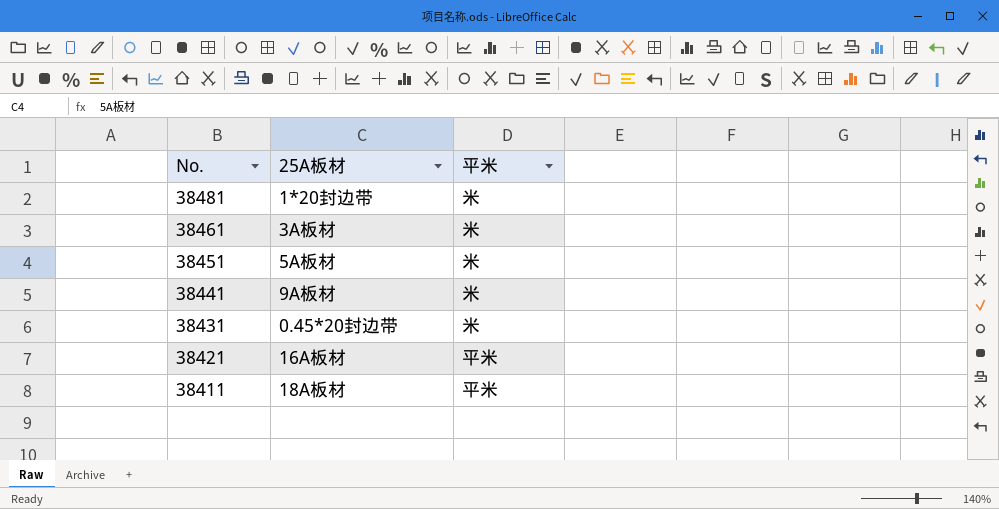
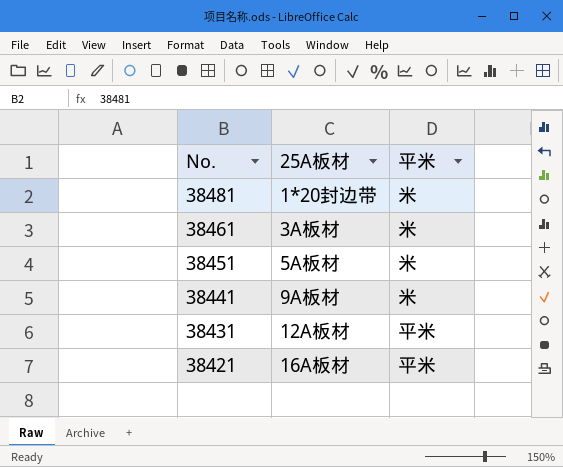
row 38411: 18A板材 | 平米 -> none
38431 | 25A板材: 0.45*20封边带 -> 12A板材
38431 | 平米: 米 -> 平米

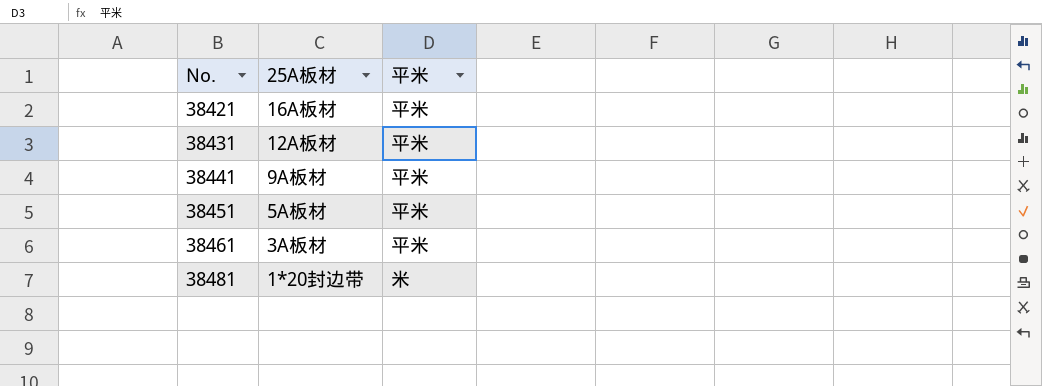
row order: No. descending -> No. ascending
38441 | 平米: 米 -> 平米
38451 | 平米: 米 -> 平米
38461 | 平米: 米 -> 平米

